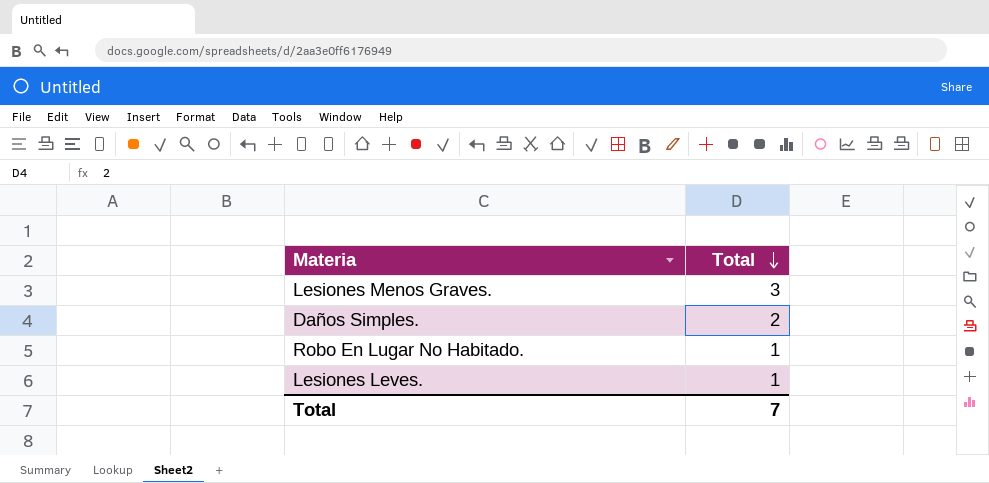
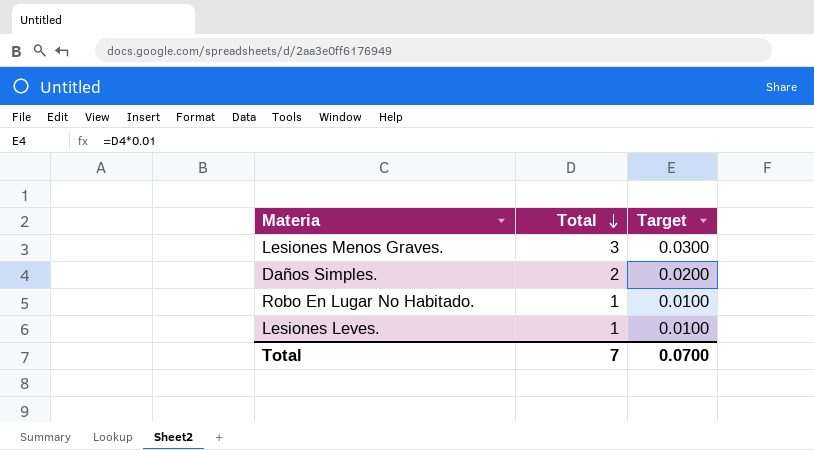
column Target | formula: none -> [Total] * 0.01

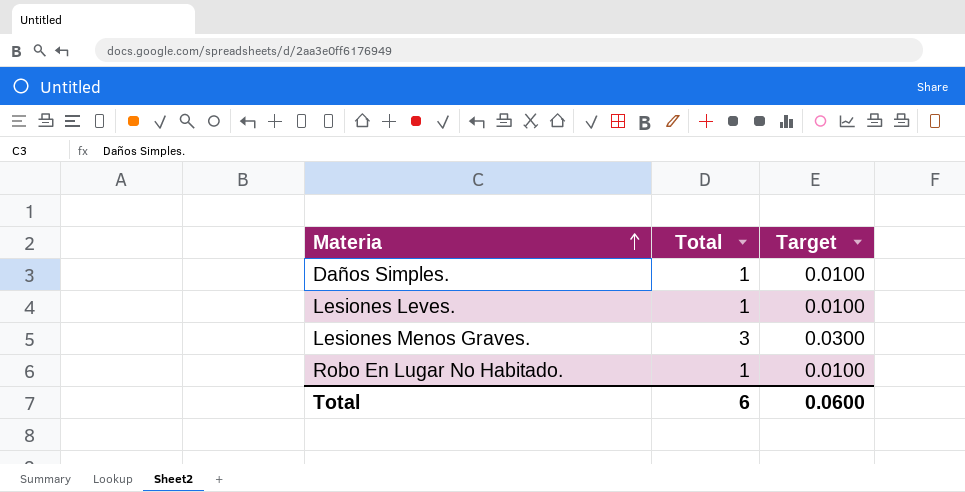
row order: Total descending -> Materia ascending
Daños Simples. | Total: 2 -> 1
Daños Simples. | Target: 0.0200 -> 0.0100
Total | Total: 7 -> 6
Total | Target: 0.0700 -> 0.0600

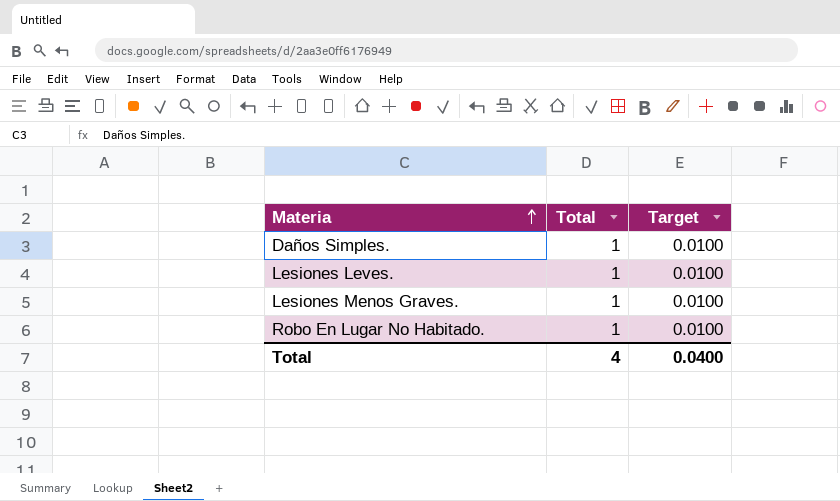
Lesiones Menos Graves. | Total: 3 -> 1
Lesiones Menos Graves. | Target: 0.0300 -> 0.0100
Total | Total: 6 -> 4
Total | Target: 0.0600 -> 0.0400

